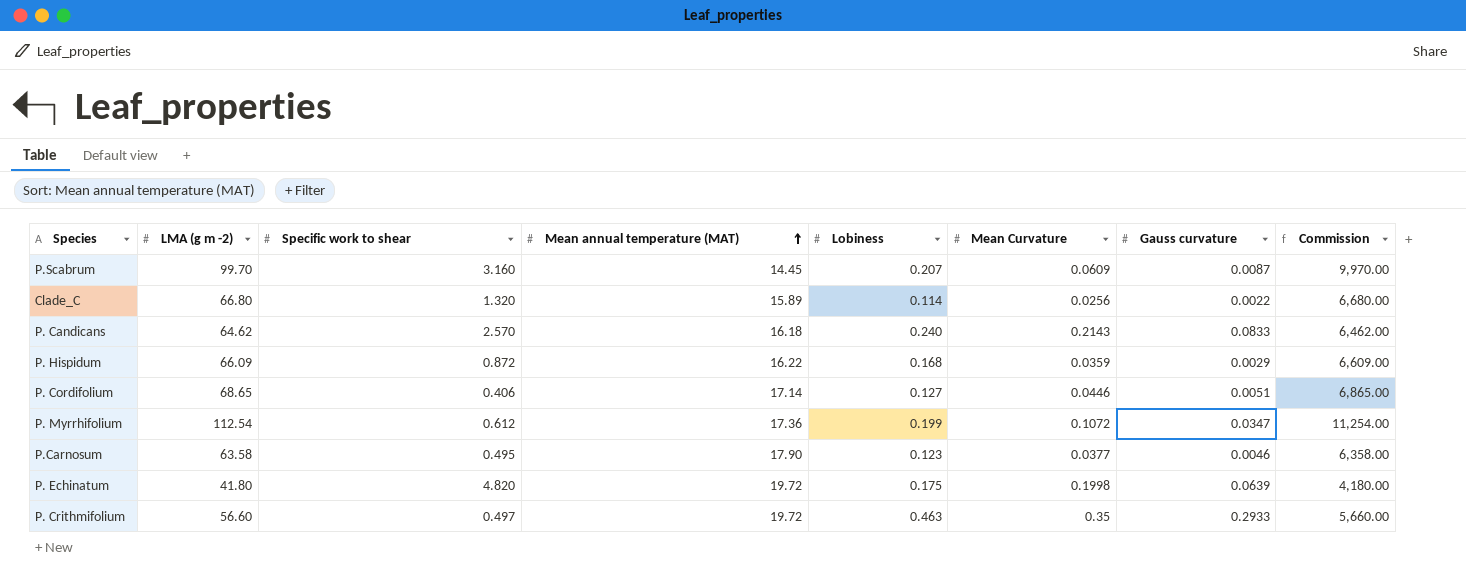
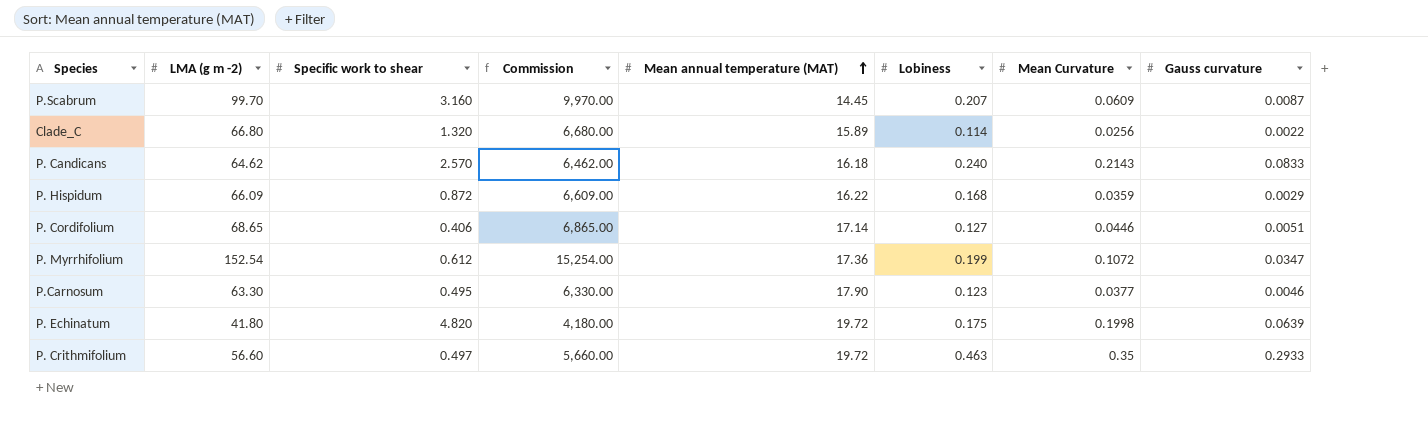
column Commission | position: 8 -> 4
P. Myrrhifolium | LMA (g m -2): 112.54 -> 152.54
P. Myrrhifolium | Commission: 11,254.00 -> 15,254.00
P.Carnosum | LMA (g m -2): 63.58 -> 63.30
P.Carnosum | Commission: 6,358.00 -> 6,330.00

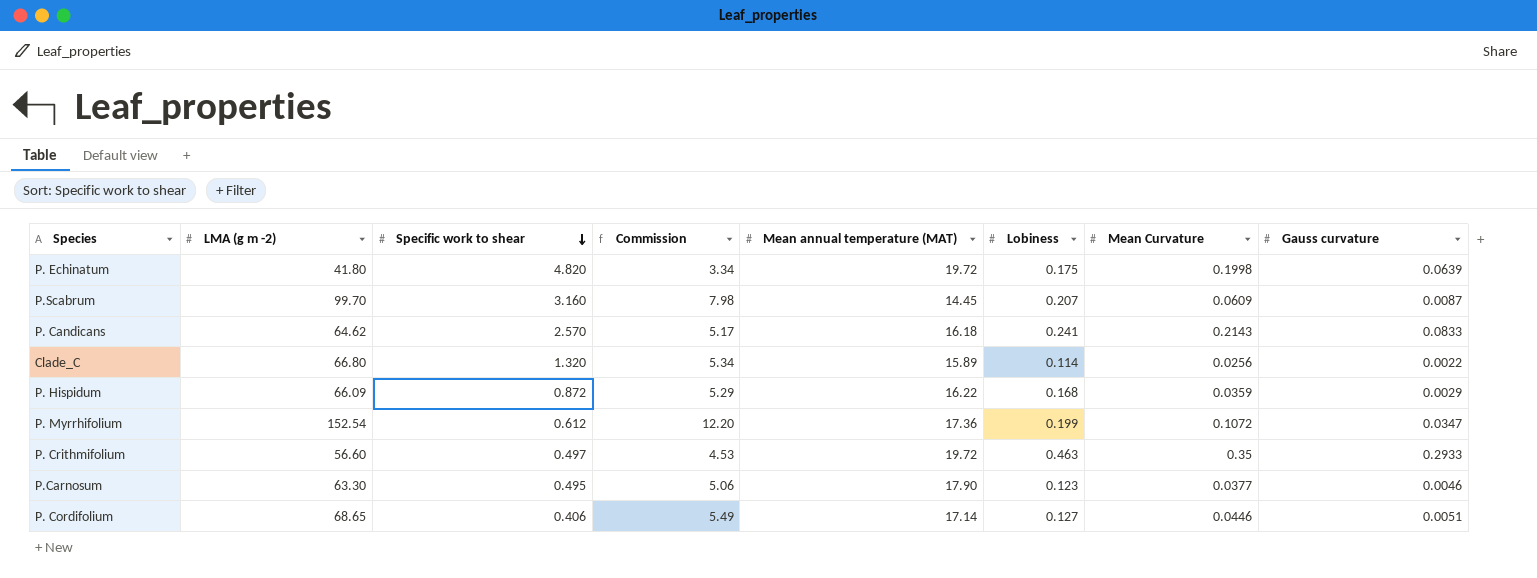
row order: Mean annual temperature (MAT) ascending -> Specific work to shear descending
column Commission | formula: [LMA (g m -2)] * 100 -> [LMA (g m -2)] * 0.08
P. Candicans | Lobiness: 0.240 -> 0.241

